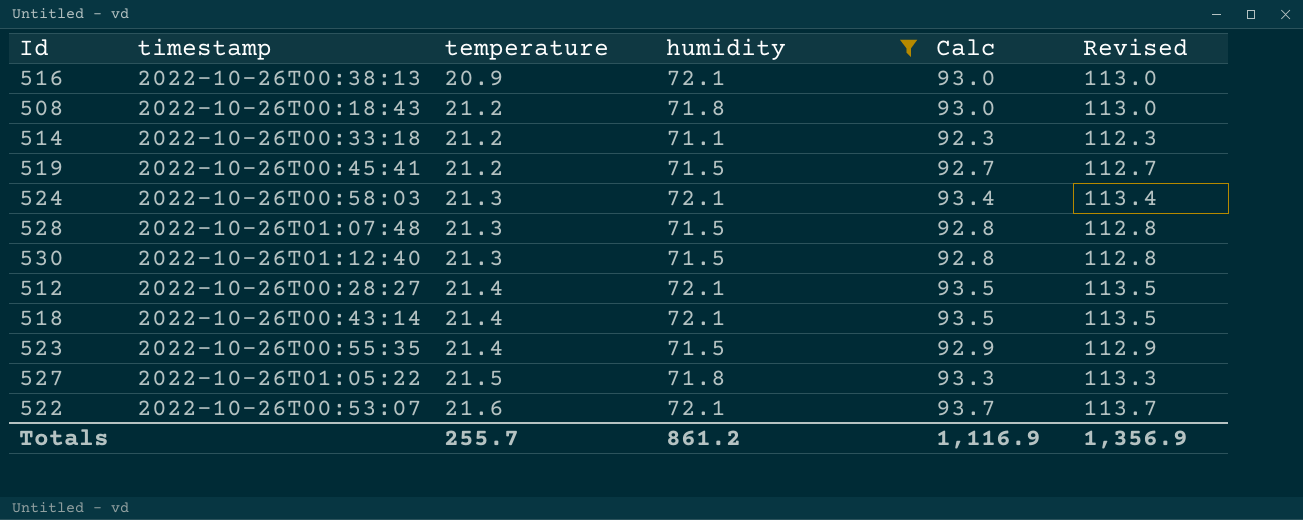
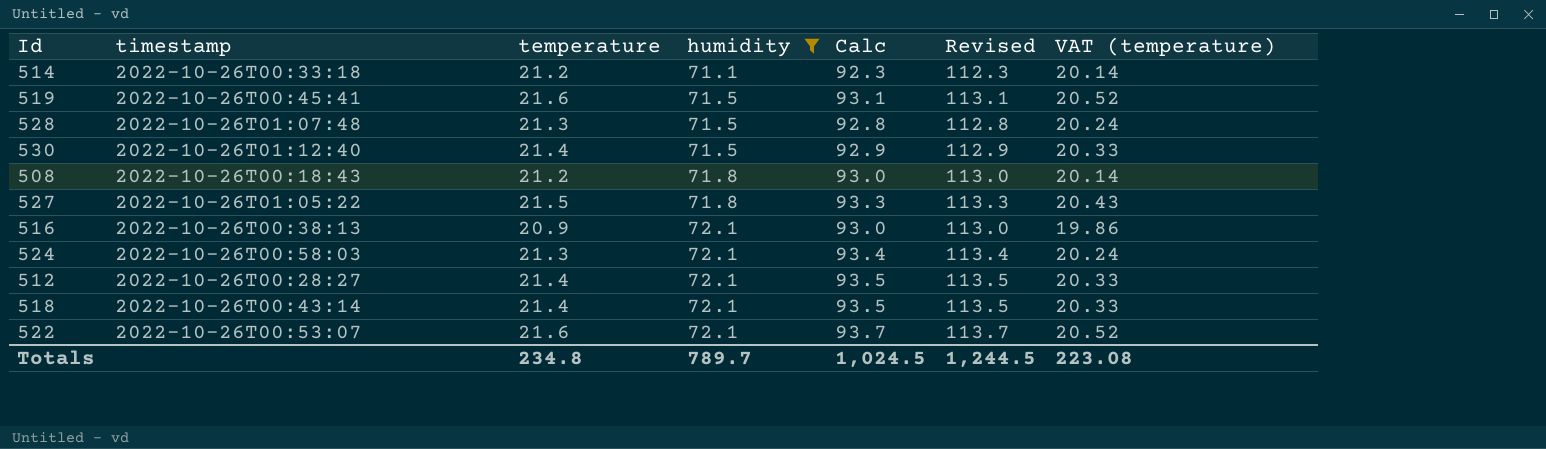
row order: temperature ascending -> humidity ascending
column VAT (temperature) | formula: none -> [temperature] * 0.95
row 523: 2022-10-26T00:55:35 | 21.4 | 71.5 | 92.9 | 112.9 -> none
519 | temperature: 21.2 -> 21.6
519 | Calc: 92.7 -> 93.1
519 | Revised: 112.7 -> 113.1
530 | temperature: 21.3 -> 21.4
530 | Calc: 92.8 -> 92.9
530 | Revised: 112.8 -> 112.9
Totals | temperature: 255.7 -> 234.8
Totals | humidity: 861.2 -> 789.7
Totals | Calc: 1,116.9 -> 1,024.5
Totals | Revised: 1,356.9 -> 1,244.5

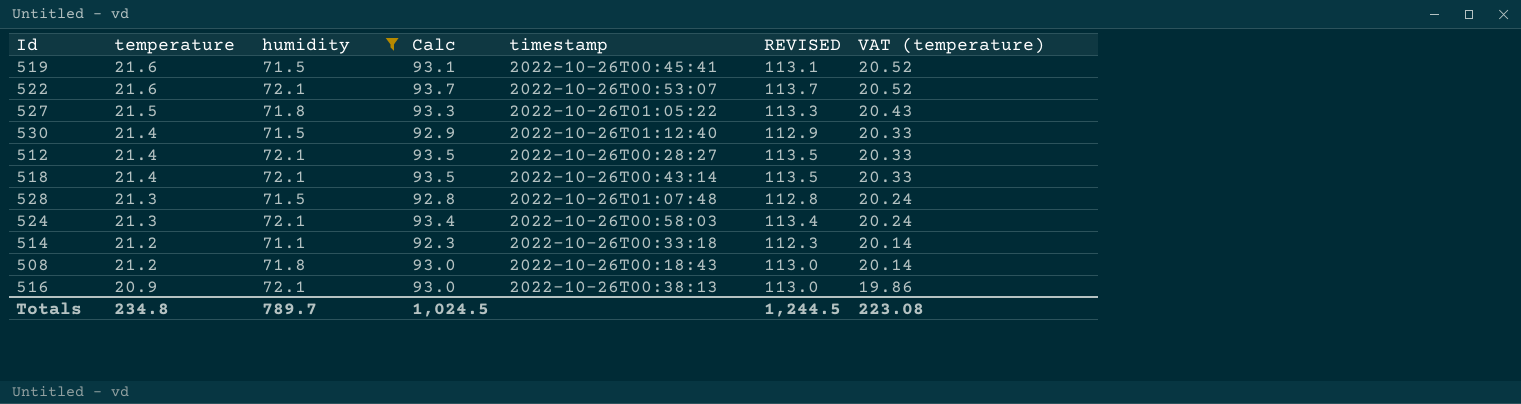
row order: humidity ascending -> temperature descending
column timestamp | position: 2 -> 5
column name: Revised -> REVISED

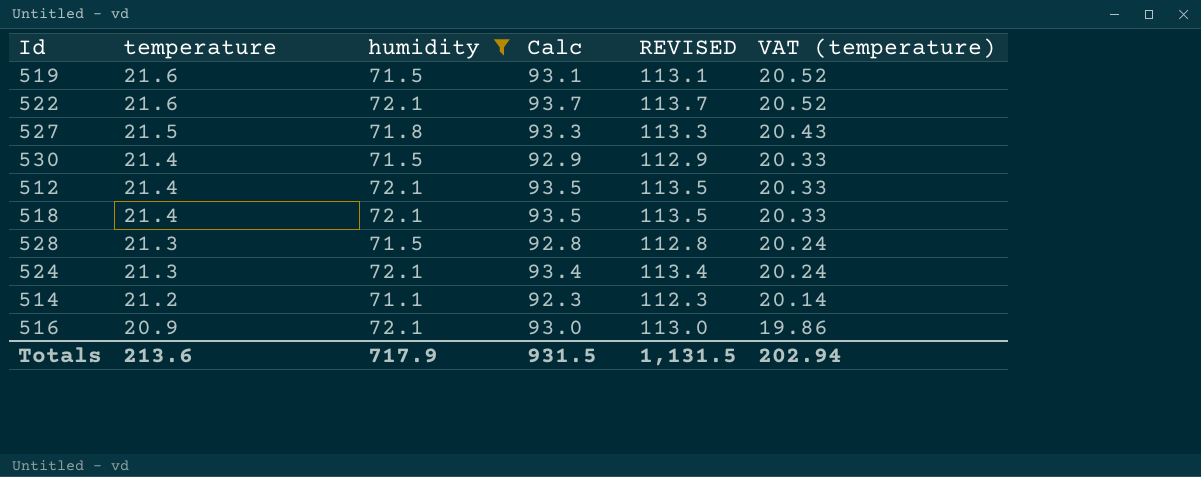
column timestamp | position: 5 -> none
row 508: 21.2 | 71.8 | 93.0 | 2022-10-26T00:18:43 | 113.0 | 20.14 -> none
Totals | temperature: 234.8 -> 213.6
Totals | humidity: 789.7 -> 717.9
Totals | Calc: 1,024.5 -> 931.5
Totals | REVISED: 1,244.5 -> 1,131.5
Totals | VAT (temperature): 223.08 -> 202.94

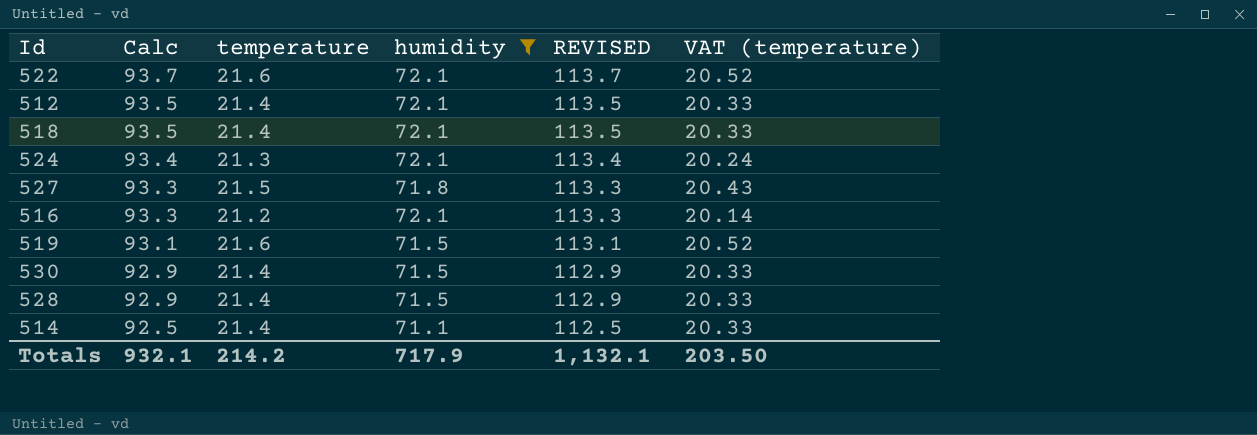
row order: temperature descending -> Calc descending
column Calc | position: 4 -> 2
516 | Calc: 93.0 -> 93.3
516 | temperature: 20.9 -> 21.2
516 | REVISED: 113.0 -> 113.3
516 | VAT (temperature): 19.86 -> 20.14
528 | Calc: 92.8 -> 92.9
528 | temperature: 21.3 -> 21.4
528 | REVISED: 112.8 -> 112.9
528 | VAT (temperature): 20.24 -> 20.33
514 | Calc: 92.3 -> 92.5
514 | temperature: 21.2 -> 21.4
514 | REVISED: 112.3 -> 112.5
514 | VAT (temperature): 20.14 -> 20.33
Totals | Calc: 931.5 -> 932.1
Totals | temperature: 213.6 -> 214.2
Totals | REVISED: 1,131.5 -> 1,132.1
Totals | VAT (temperature): 202.94 -> 203.50

